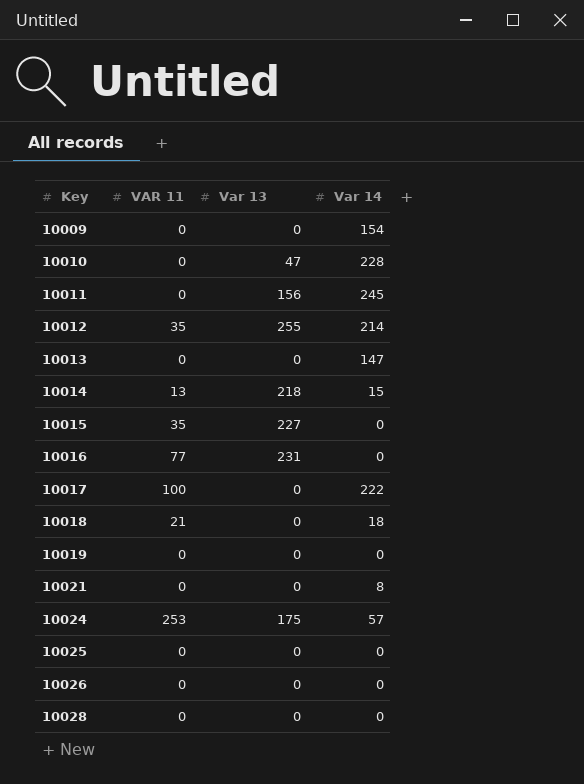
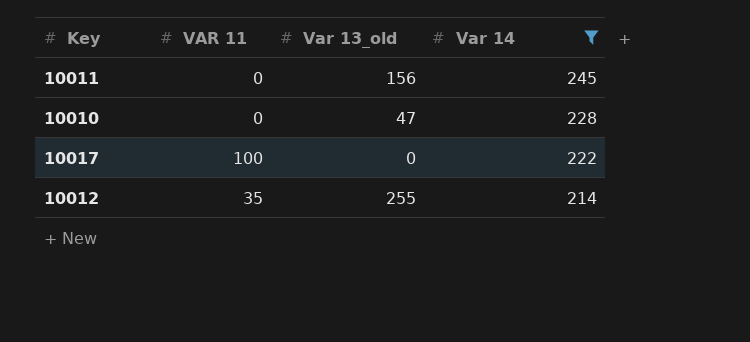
filter: none -> Var 14 >= 214
row order: Key ascending -> Var 14 descending
column name: Var 13 -> Var 13_old

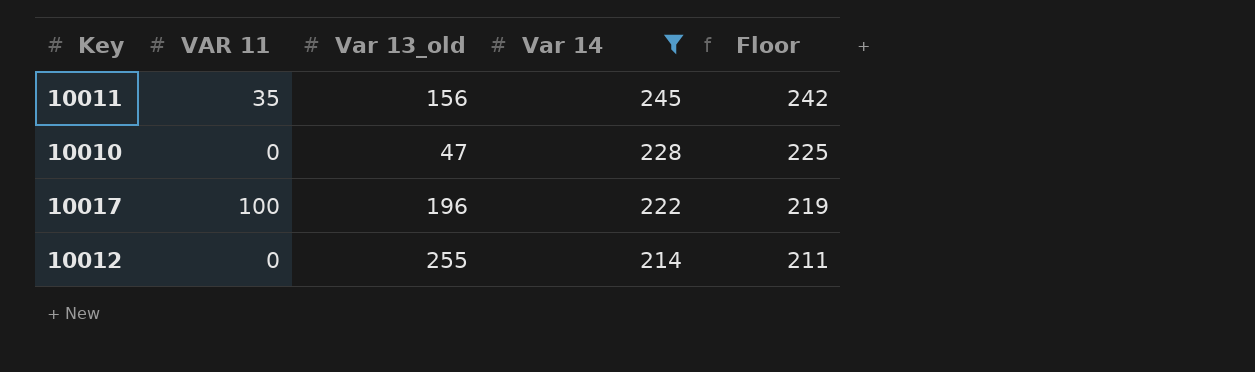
column Floor | formula: none -> [Var 14] - 3
10011 | VAR 11: 0 -> 35
10017 | Var 13_old: 0 -> 196
10012 | VAR 11: 35 -> 0

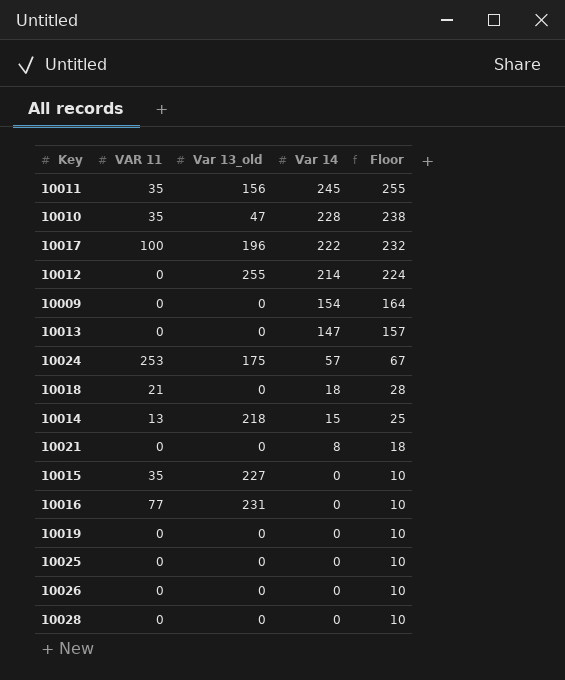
filter: Var 14 >= 214 -> none
column Floor | formula: [Var 14] - 3 -> [Var 14] + 10
10010 | VAR 11: 0 -> 35

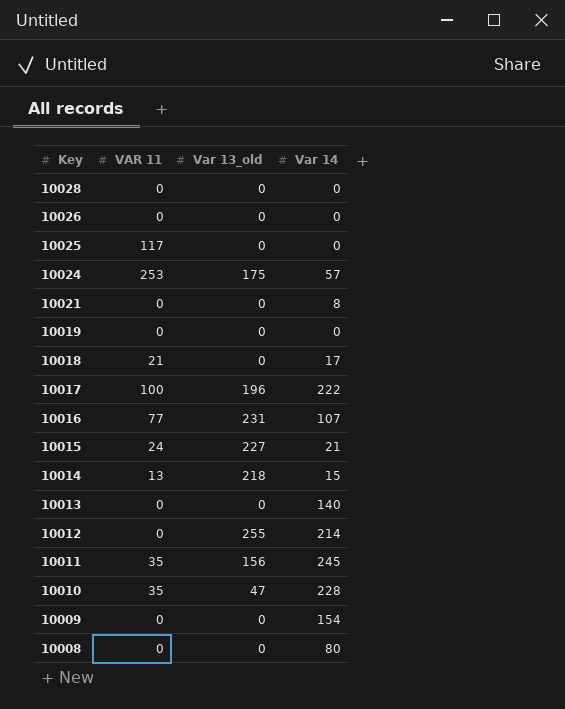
row order: Var 14 descending -> Key descending
column Floor | formula: [Var 14] + 10 -> none
10025 | VAR 11: 0 -> 117
10018 | Var 14: 18 -> 17
10016 | Var 14: 0 -> 107
10015 | VAR 11: 35 -> 24
10015 | Var 14: 0 -> 21
10013 | Var 14: 147 -> 140
row 10008: none -> 0 | 0 | 80

